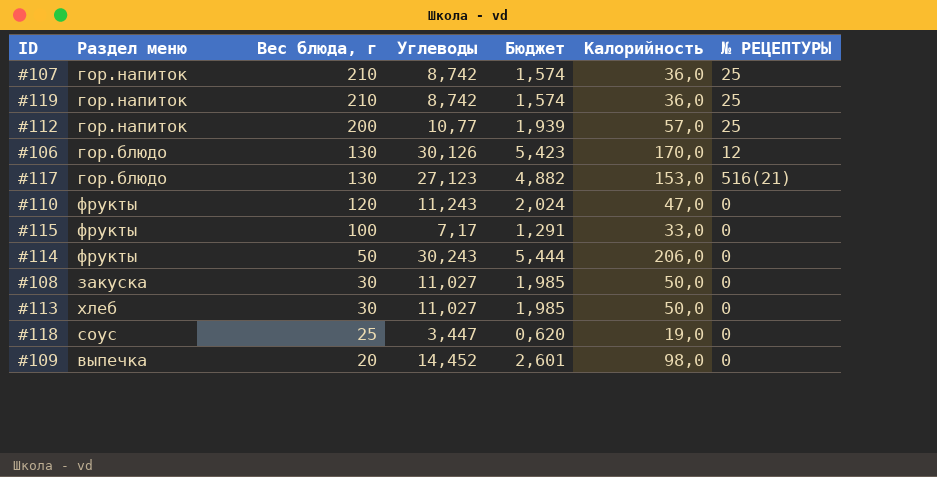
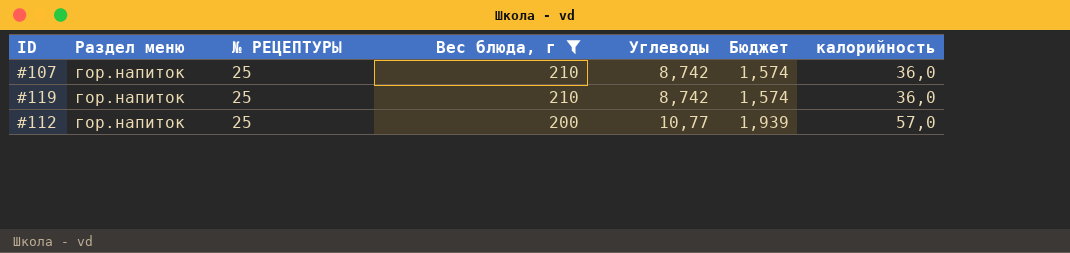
filter: none -> Вес блюда, г >= 200
column № РЕЦЕПТУРЫ | position: 7 -> 3
column name: Калорийность -> калорийность

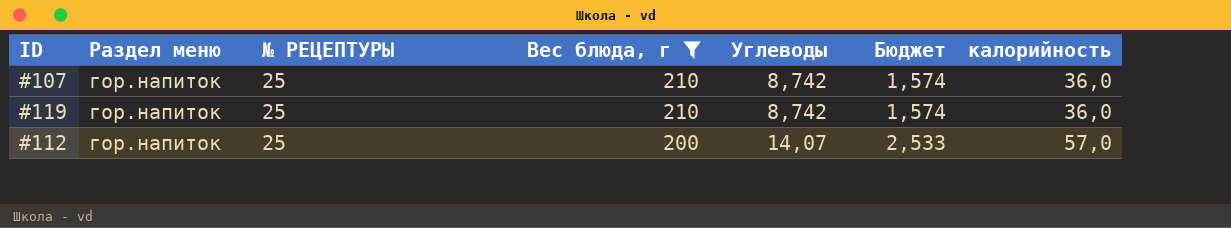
#112 | Углеводы: 10,77 -> 14,07
#112 | Бюджет: 1,939 -> 2,533

